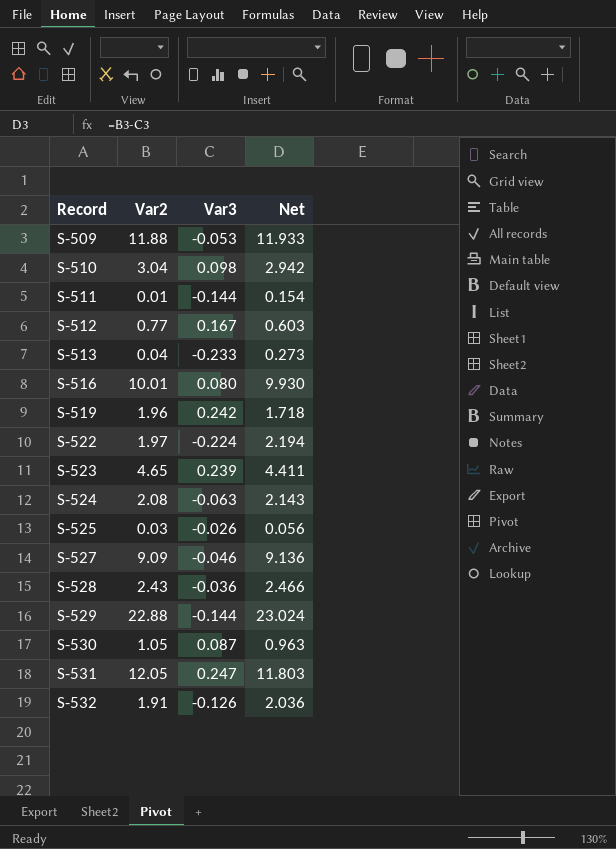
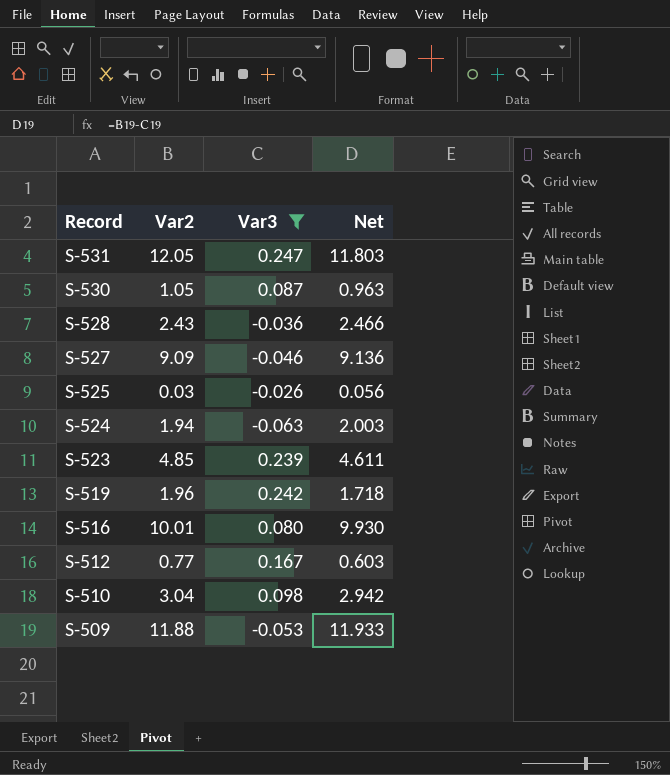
filter: none -> Var3 >= -0.063
row order: Record ascending -> Record descending
S-524 | Var2: 2.08 -> 1.94
S-524 | Net: 2.143 -> 2.003
S-523 | Var2: 4.65 -> 4.85
S-523 | Net: 4.411 -> 4.611

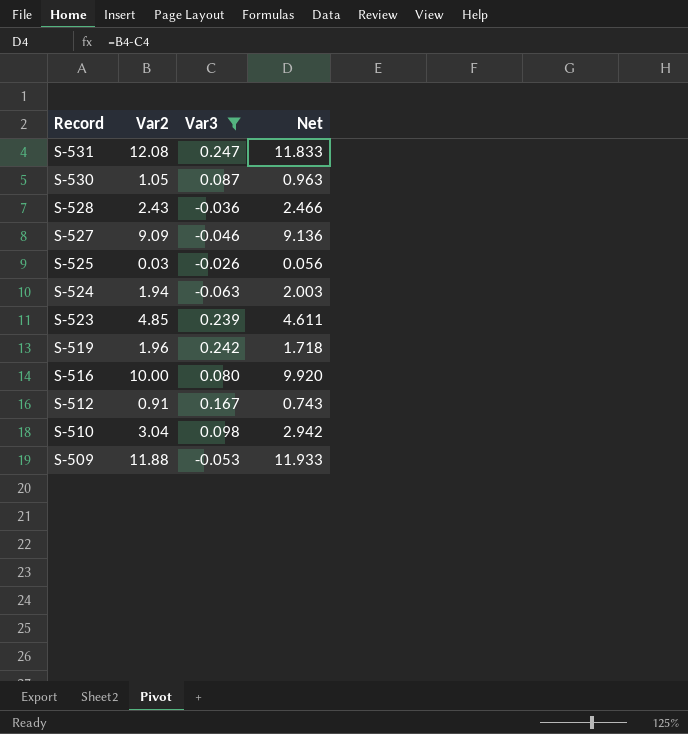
S-531 | Var2: 12.05 -> 12.08
S-531 | Net: 11.803 -> 11.833
S-516 | Var2: 10.01 -> 10.00
S-516 | Net: 9.930 -> 9.920
S-512 | Var2: 0.77 -> 0.91
S-512 | Net: 0.603 -> 0.743

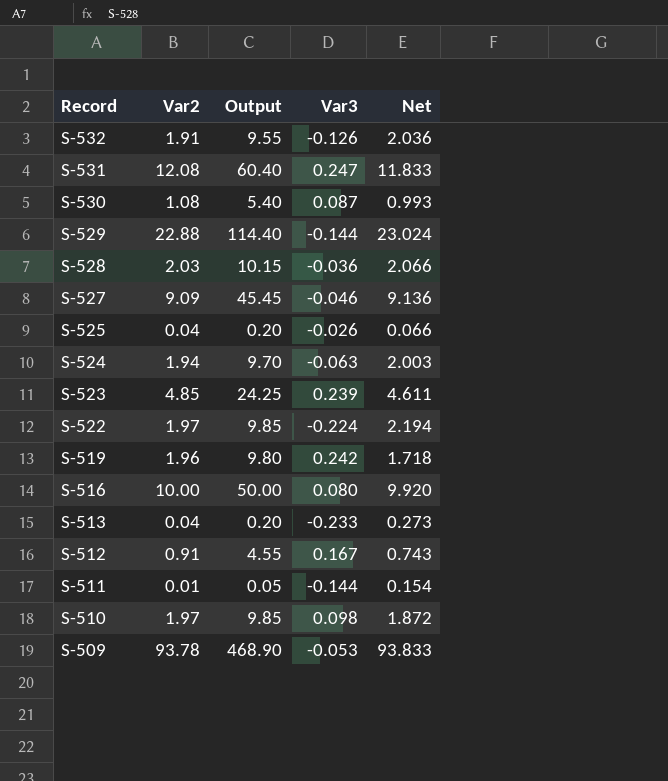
filter: Var3 >= -0.063 -> none
column Output | formula: none -> [Var2] * 5
S-530 | Var2: 1.05 -> 1.08
S-530 | Net: 0.963 -> 0.993
S-528 | Var2: 2.43 -> 2.03
S-528 | Net: 2.466 -> 2.066
S-525 | Var2: 0.03 -> 0.04
S-525 | Net: 0.056 -> 0.066
S-510 | Var2: 3.04 -> 1.97
S-510 | Net: 2.942 -> 1.872
S-509 | Var2: 11.88 -> 93.78
S-509 | Net: 11.933 -> 93.833

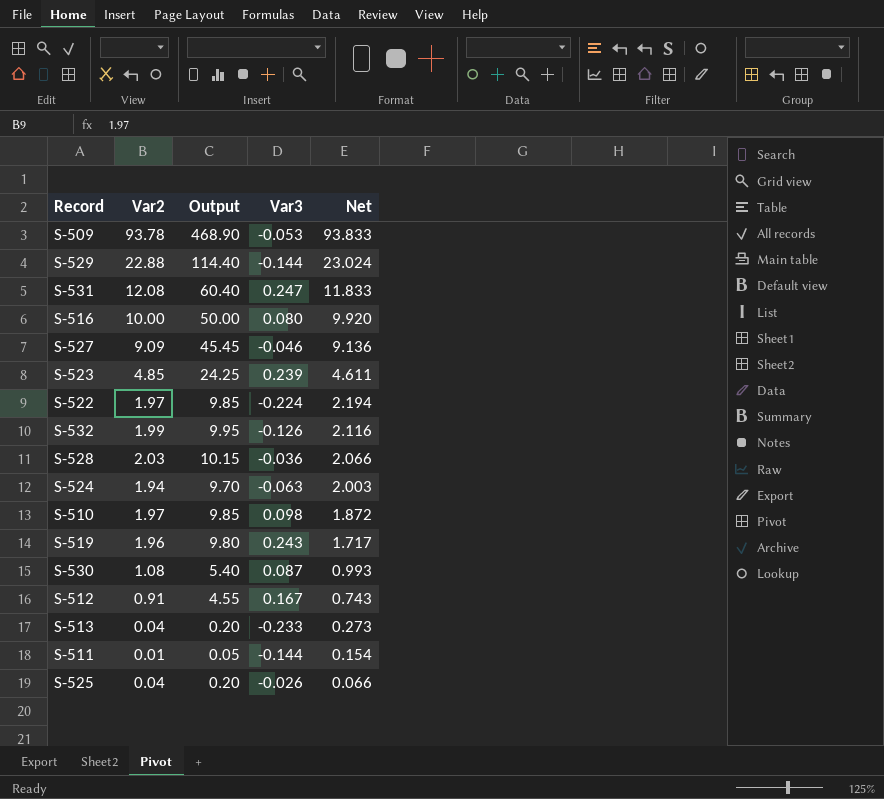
row order: Record descending -> Net descending
S-532 | Var2: 1.91 -> 1.99
S-532 | Output: 9.55 -> 9.95
S-532 | Net: 2.036 -> 2.116
S-519 | Var3: 0.242 -> 0.243
S-519 | Net: 1.718 -> 1.717

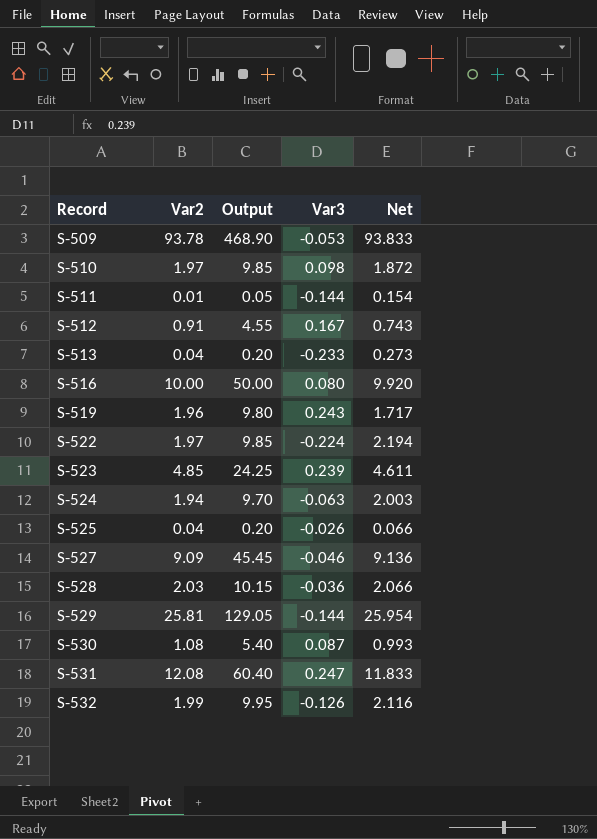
row order: Net descending -> Record ascending
S-529 | Var2: 22.88 -> 25.81
S-529 | Output: 114.40 -> 129.05
S-529 | Net: 23.024 -> 25.954

